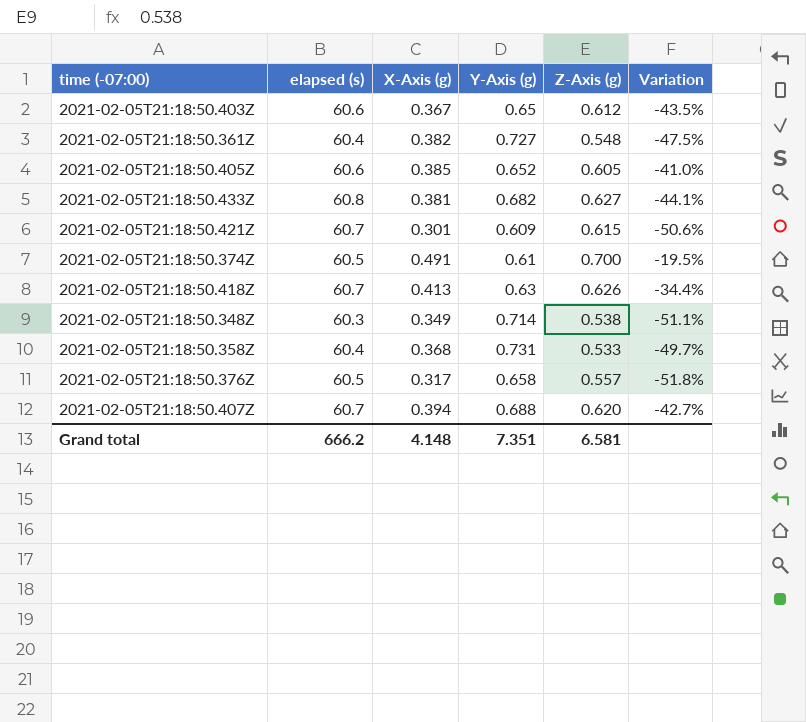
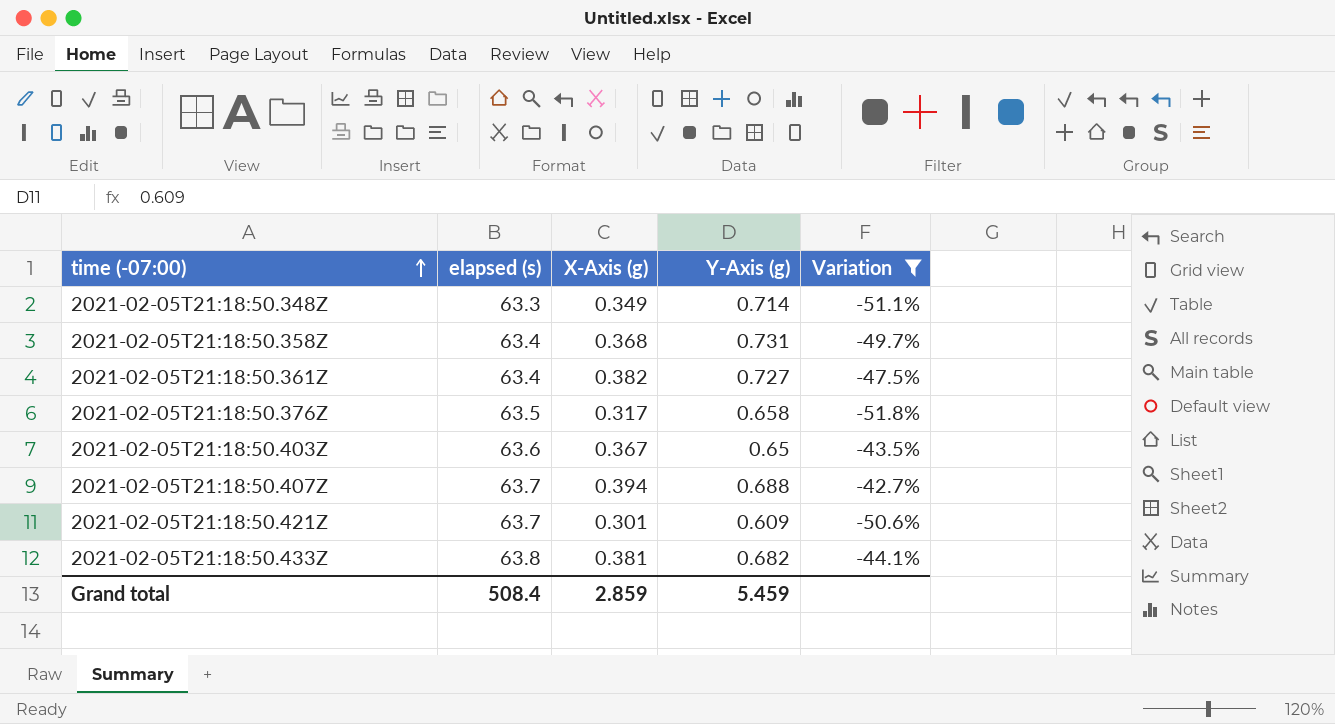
filter: none -> Variation <= -42.7%
row order: none -> time (-07:00) ascending
column Z-Axis (g) | position: 5 -> none
2021-02-05T21:18:50.348Z | elapsed (s): 60.3 -> 63.3
2021-02-05T21:18:50.358Z | elapsed (s): 60.4 -> 63.4
2021-02-05T21:18:50.361Z | elapsed (s): 60.4 -> 63.4
2021-02-05T21:18:50.376Z | elapsed (s): 60.5 -> 63.5
2021-02-05T21:18:50.403Z | elapsed (s): 60.6 -> 63.6
2021-02-05T21:18:50.407Z | elapsed (s): 60.7 -> 63.7
2021-02-05T21:18:50.421Z | elapsed (s): 60.7 -> 63.7
2021-02-05T21:18:50.433Z | elapsed (s): 60.8 -> 63.8
Grand total | elapsed (s): 666.2 -> 508.4
Grand total | X-Axis (g): 4.148 -> 2.859
Grand total | Y-Axis (g): 7.351 -> 5.459

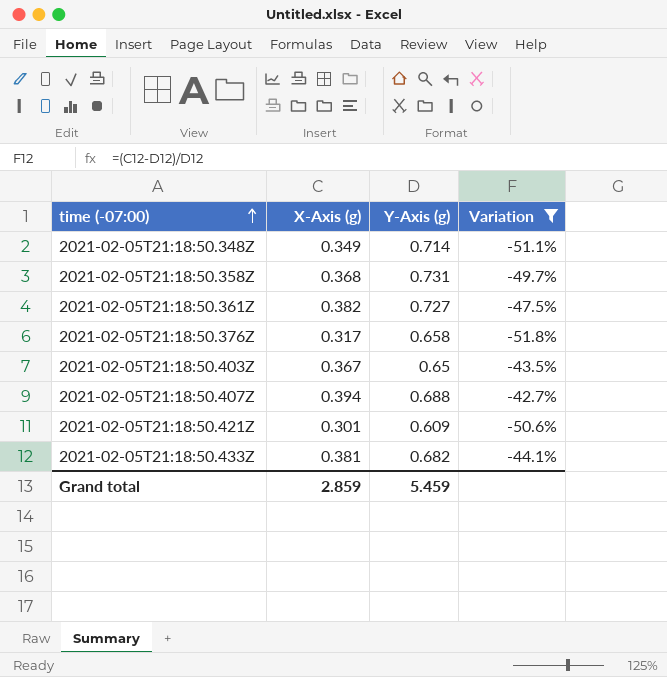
column elapsed (s) | position: 2 -> none

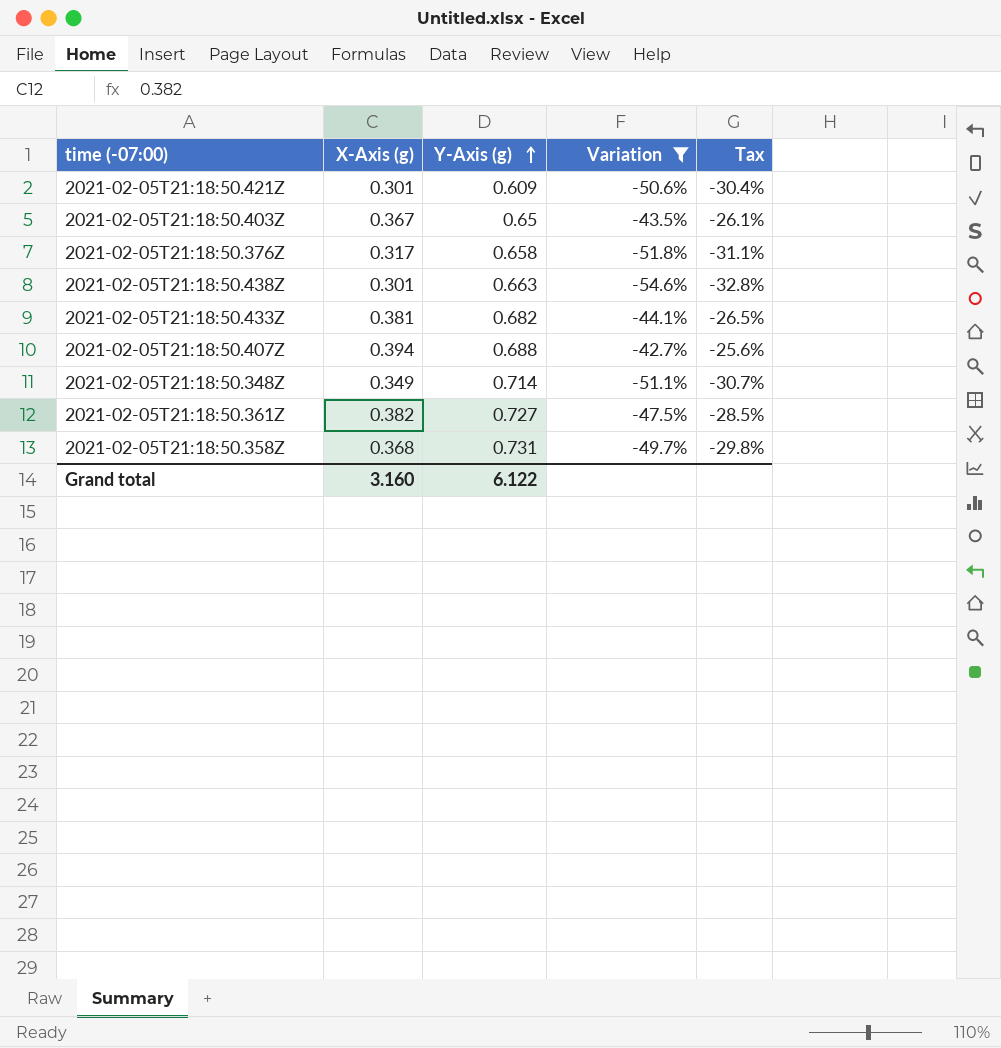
row order: time (-07:00) ascending -> Y-Axis (g) ascending
column Tax | formula: none -> [Variation] * 0.6
row 2021-02-05T21:18:50.438Z: none -> 0.301 | 0.663 | -54.6% | -32.8%
Grand total | X-Axis (g): 2.859 -> 3.160
Grand total | Y-Axis (g): 5.459 -> 6.122

